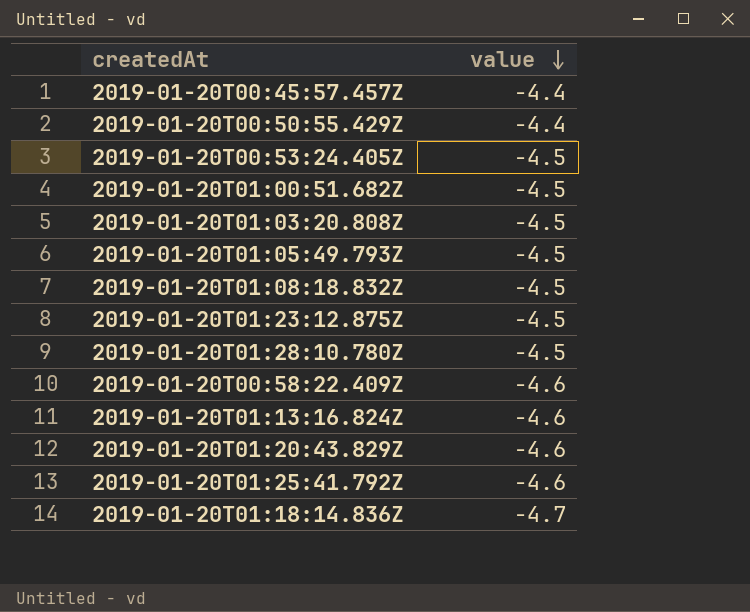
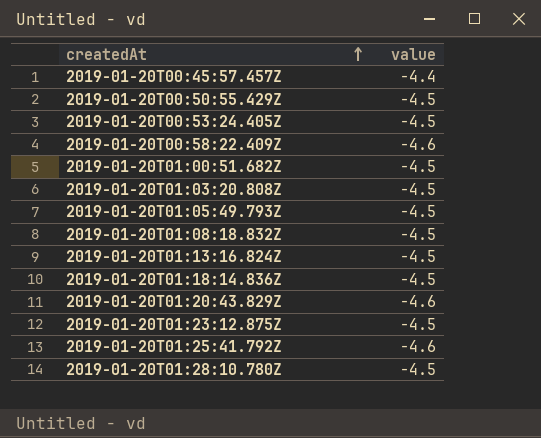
row order: value descending -> createdAt ascending
2019-01-20T00:50:55.429Z | value: -4.4 -> -4.5
2019-01-20T01:13:16.824Z | value: -4.6 -> -4.5
2019-01-20T01:18:14.836Z | value: -4.7 -> -4.5

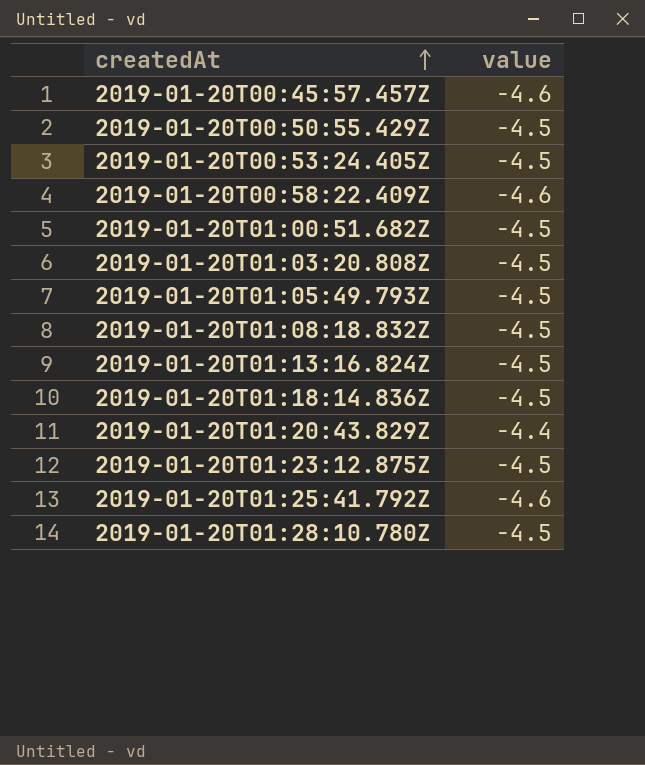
2019-01-20T00:45:57.457Z | value: -4.4 -> -4.6
2019-01-20T01:20:43.829Z | value: -4.6 -> -4.4

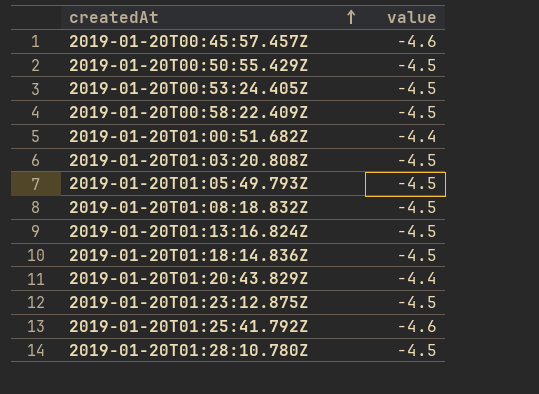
2019-01-20T00:58:22.409Z | value: -4.6 -> -4.5
2019-01-20T01:00:51.682Z | value: -4.5 -> -4.4

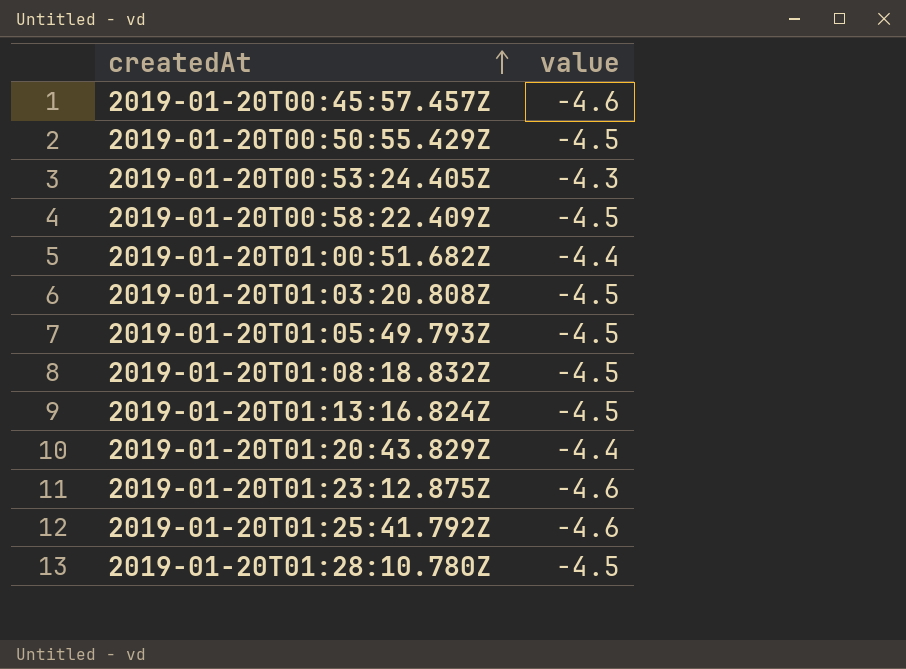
row 2019-01-20T01:18:14.836Z: -4.5 -> none
2019-01-20T00:53:24.405Z | value: -4.5 -> -4.3
2019-01-20T01:23:12.875Z | value: -4.5 -> -4.6

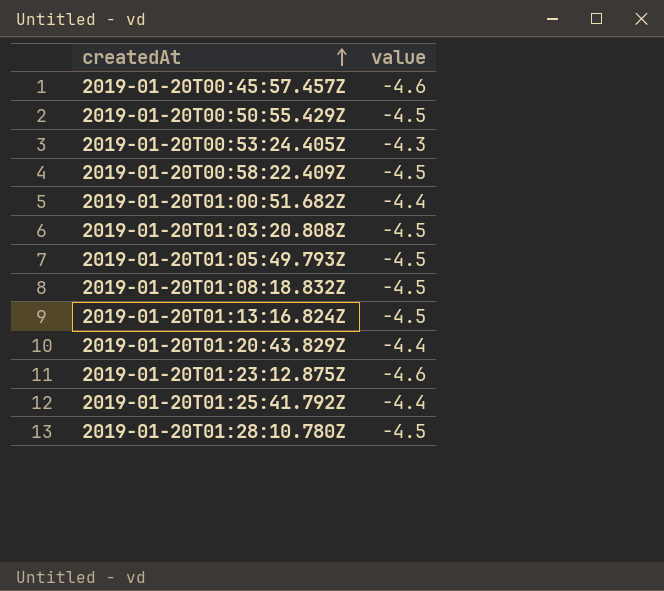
2019-01-20T01:25:41.792Z | value: -4.6 -> -4.4

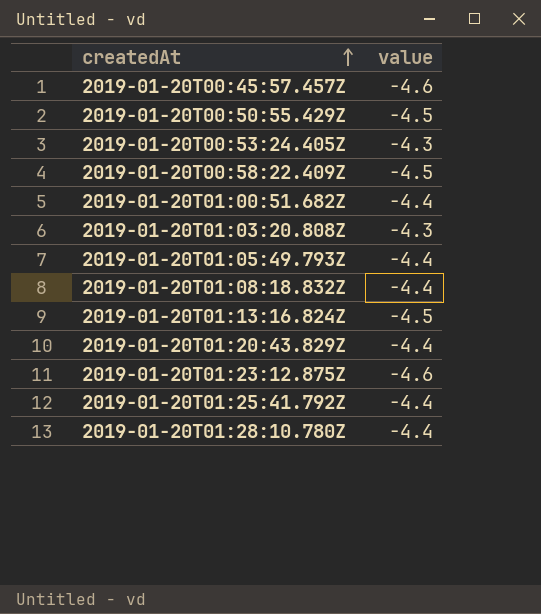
2019-01-20T01:03:20.808Z | value: -4.5 -> -4.3
2019-01-20T01:05:49.793Z | value: -4.5 -> -4.4
2019-01-20T01:08:18.832Z | value: -4.5 -> -4.4
2019-01-20T01:28:10.780Z | value: -4.5 -> -4.4

